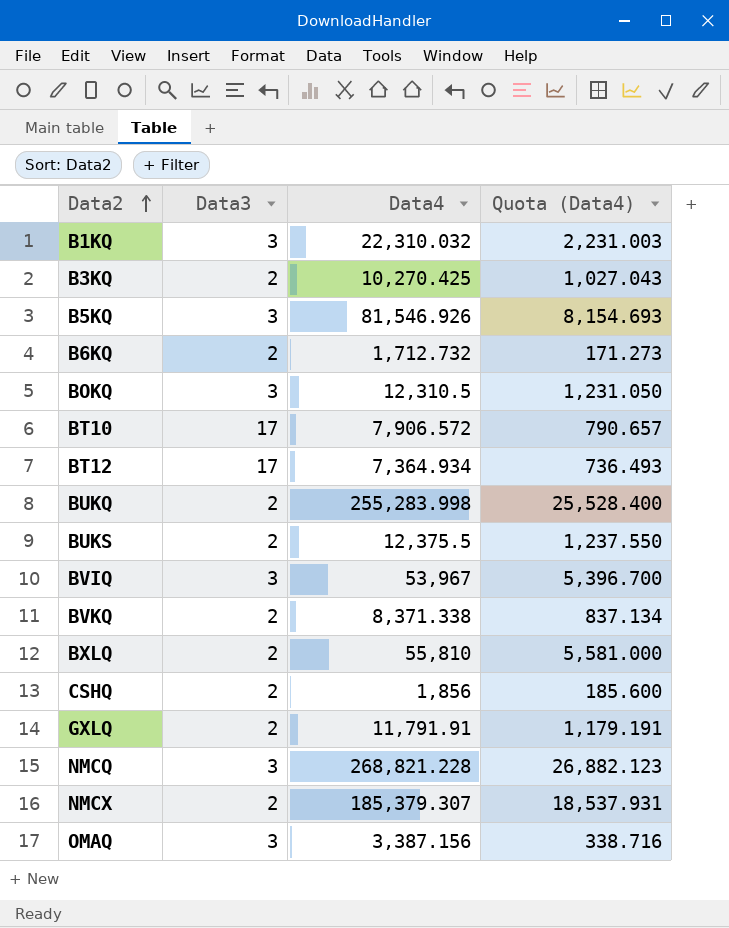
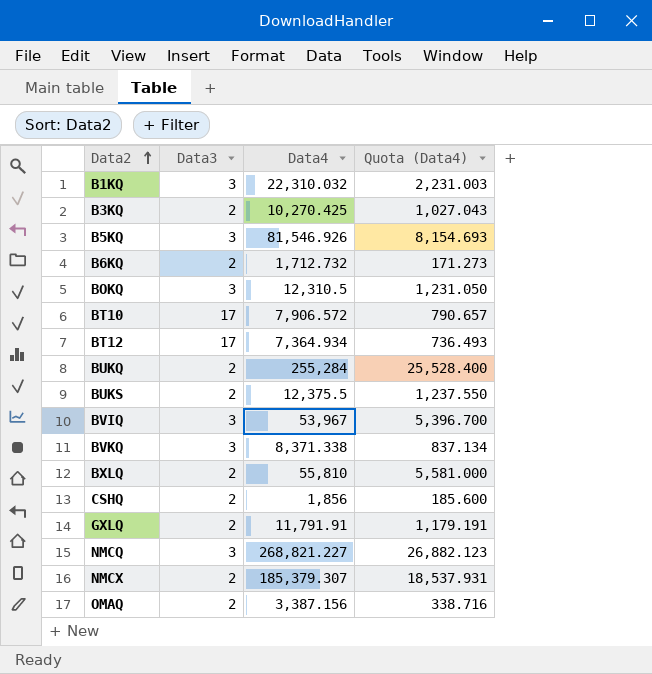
BUKQ | Data4: 255,283.998 -> 255,284
BVKQ | Data3: 2 -> 3
NMCQ | Data4: 268,821.228 -> 268,821.227
OMAQ | Data3: 3 -> 2

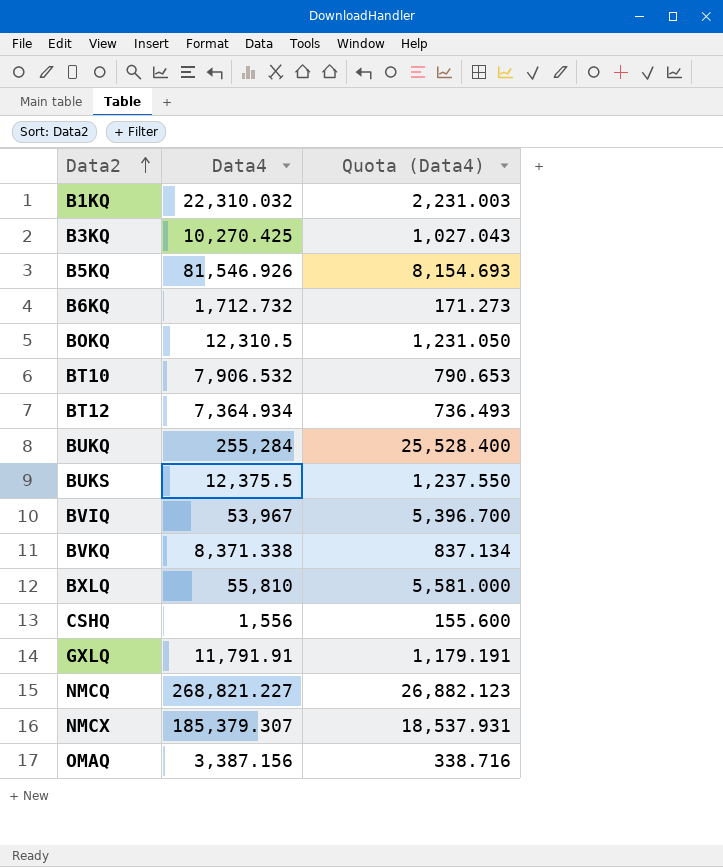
column Data3 | position: 2 -> none
BT10 | Data4: 7,906.572 -> 7,906.532
BT10 | Quota (Data4): 790.657 -> 790.653
CSHQ | Data4: 1,856 -> 1,556
CSHQ | Quota (Data4): 185.600 -> 155.600

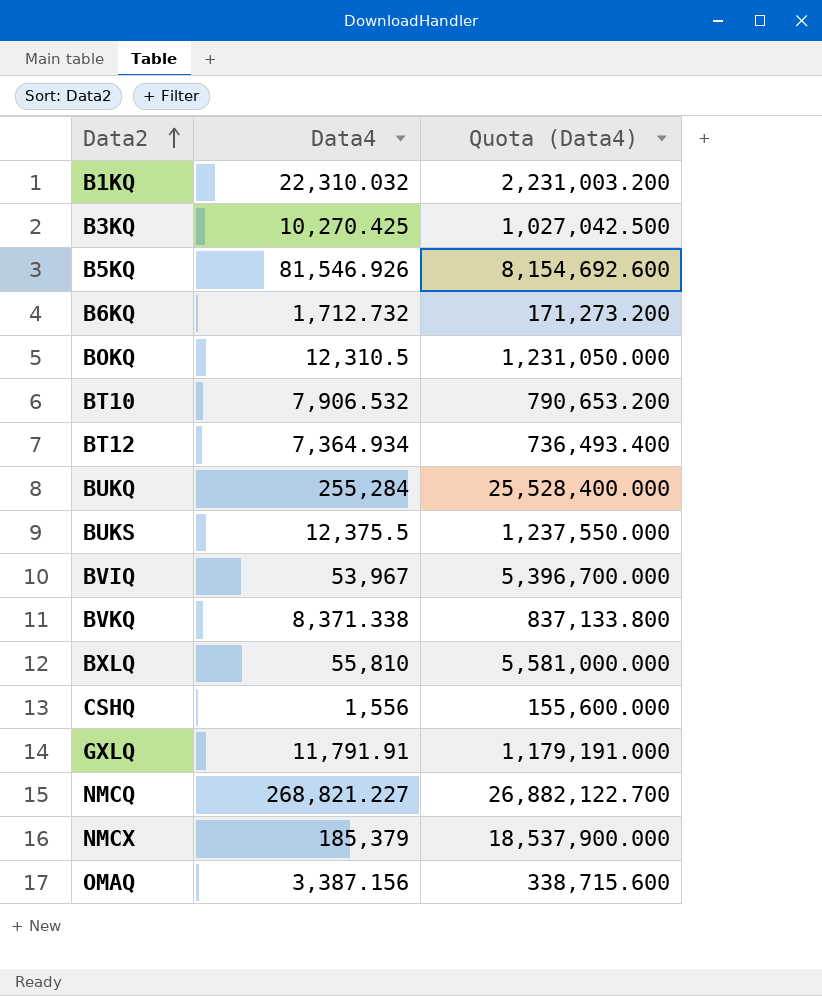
column Quota (Data4) | formula: [Data4] * 0.1 -> [Data4] * 100
NMCX | Data4: 185,379.307 -> 185,379

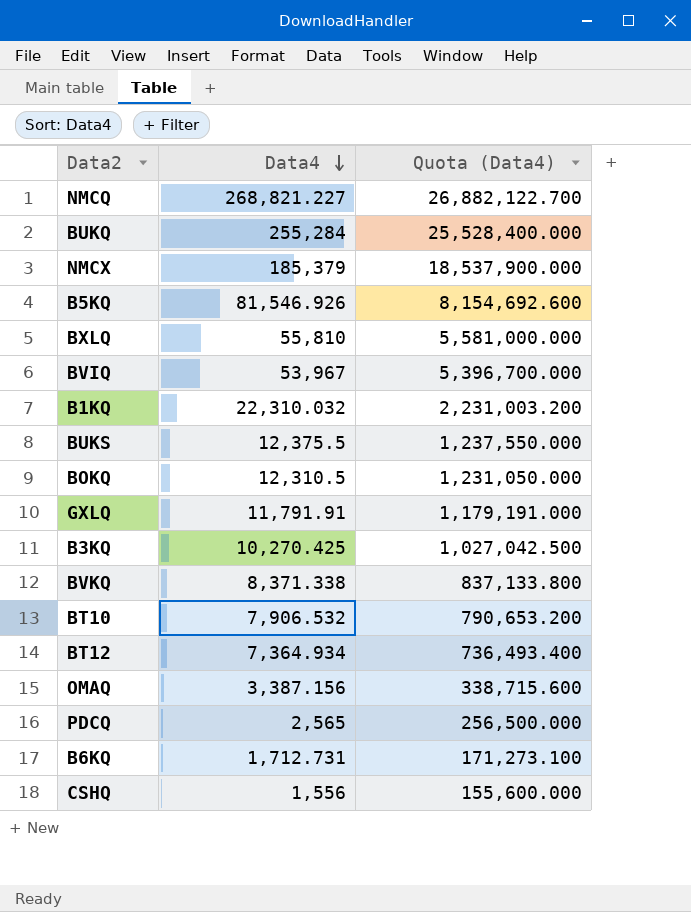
row order: Data2 ascending -> Data4 descending
row PDCQ: none -> 2,565 | 256,500.000
B6KQ | Data4: 1,712.732 -> 1,712.731
B6KQ | Quota (Data4): 171,273.200 -> 171,273.100

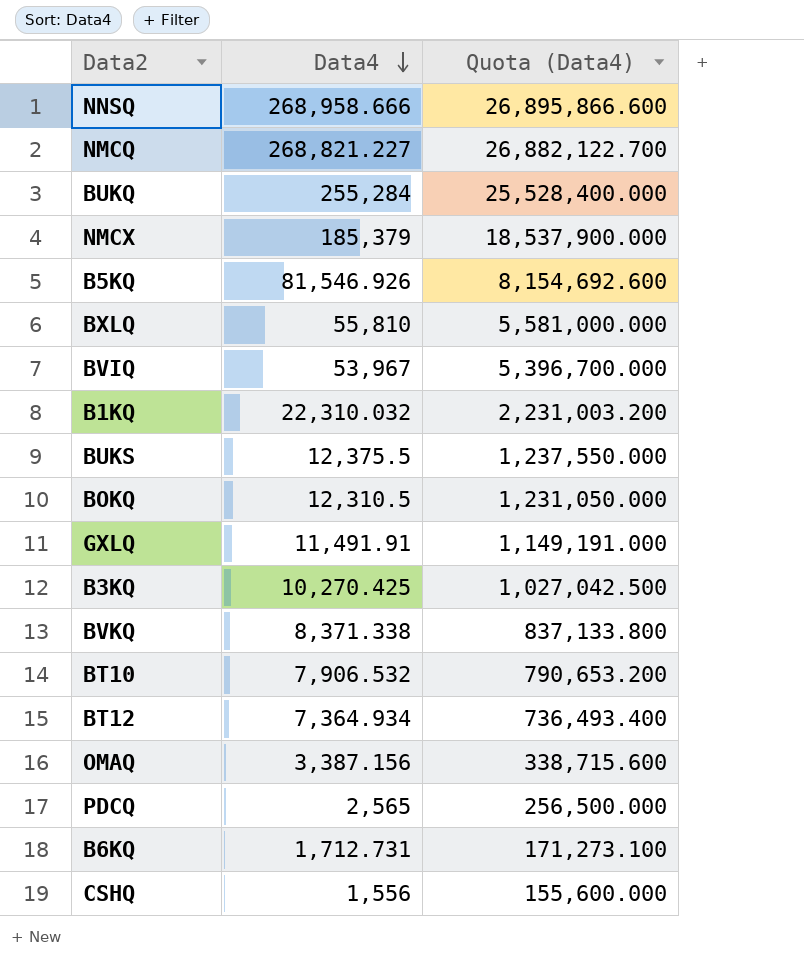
row NNSQ: none -> 268,958.666 | 26,895,866.600
GXLQ | Data4: 11,791.91 -> 11,491.91
GXLQ | Quota (Data4): 1,179,191.000 -> 1,149,191.000

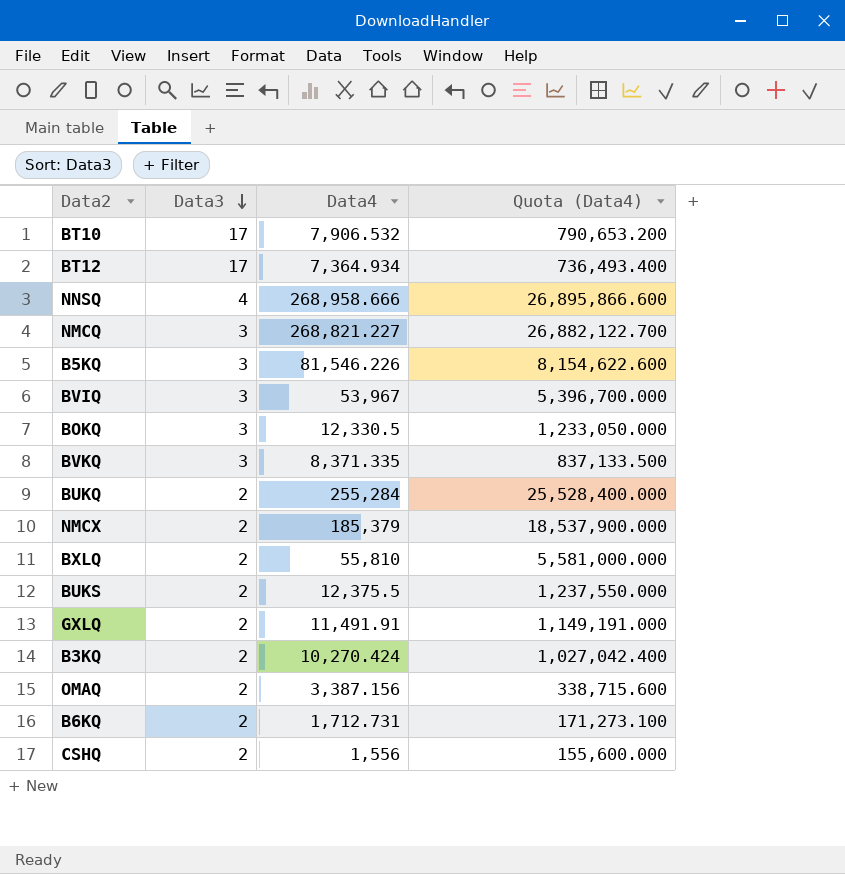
row order: Data4 descending -> Data3 descending
column Data3 | position: none -> 2
row B1KQ: 22,310.032 | 2,231,003.200 -> none
row PDCQ: 2,565 | 256,500.000 -> none
B5KQ | Data4: 81,546.926 -> 81,546.226
B5KQ | Quota (Data4): 8,154,692.600 -> 8,154,622.600
BOKQ | Data4: 12,310.5 -> 12,330.5
BOKQ | Quota (Data4): 1,231,050.000 -> 1,233,050.000
BVKQ | Data4: 8,371.338 -> 8,371.335
BVKQ | Quota (Data4): 837,133.800 -> 837,133.500
B3KQ | Data4: 10,270.425 -> 10,270.424
B3KQ | Quota (Data4): 1,027,042.500 -> 1,027,042.400

